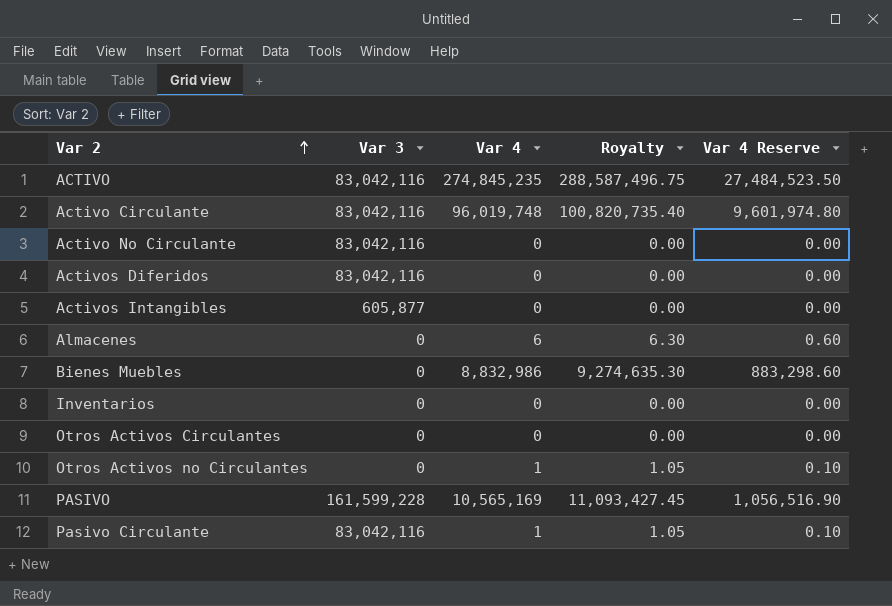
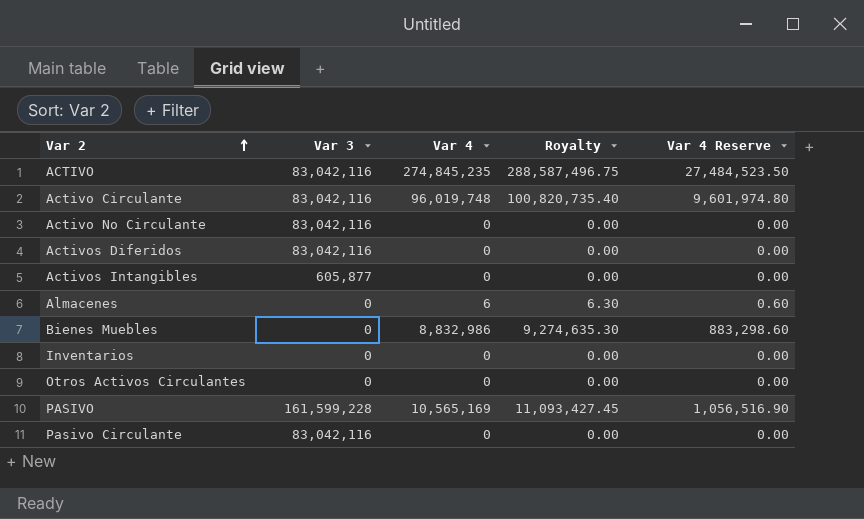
row Otros Activos no Circulantes: 0 | 1 | 1.05 | 0.10 -> none
Pasivo Circulante | Var 4: 1 -> 0
Pasivo Circulante | Royalty: 1.05 -> 0.00
Pasivo Circulante | Var 4 Reserve: 0.10 -> 0.00

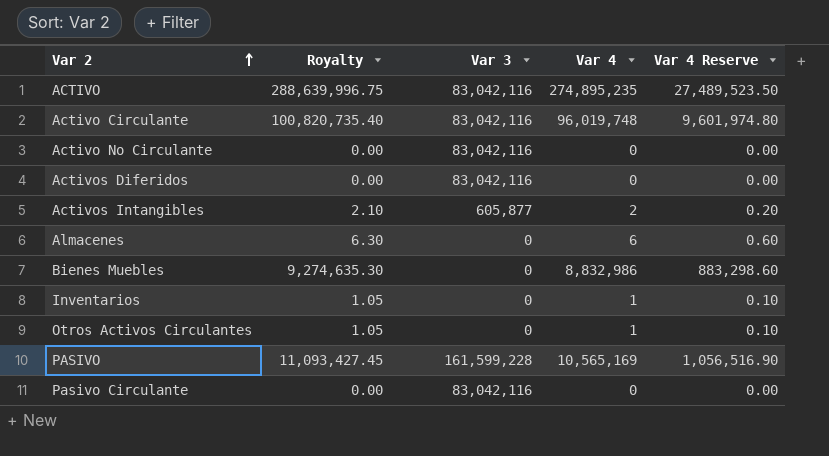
column Royalty | position: 4 -> 2
ACTIVO | Royalty: 288,587,496.75 -> 288,639,996.75
ACTIVO | Var 4: 274,845,235 -> 274,895,235
ACTIVO | Var 4 Reserve: 27,484,523.50 -> 27,489,523.50
Activos Intangibles | Royalty: 0.00 -> 2.10
Activos Intangibles | Var 4: 0 -> 2
Activos Intangibles | Var 4 Reserve: 0.00 -> 0.20
Inventarios | Royalty: 0.00 -> 1.05
Inventarios | Var 4: 0 -> 1
Inventarios | Var 4 Reserve: 0.00 -> 0.10
Otros Activos Circulantes | Royalty: 0.00 -> 1.05
Otros Activos Circulantes | Var 4: 0 -> 1
Otros Activos Circulantes | Var 4 Reserve: 0.00 -> 0.10

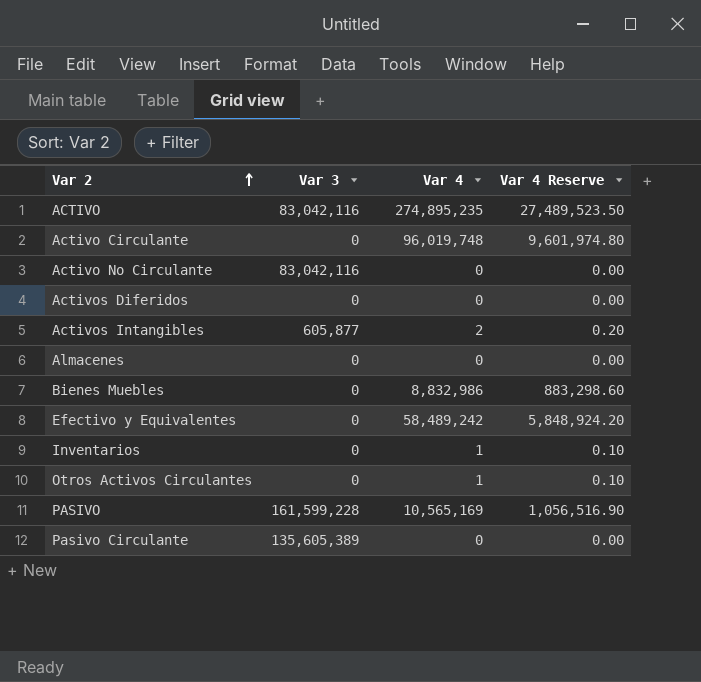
column Royalty | formula: [Var 4] * 1.05 -> none
Activo Circulante | Var 3: 83,042,116 -> 0
Activos Diferidos | Var 3: 83,042,116 -> 0
Almacenes | Var 4: 6 -> 0
Almacenes | Var 4 Reserve: 0.60 -> 0.00
row Efectivo y Equivalentes: none -> 0 | 58,489,242 | 5,848,924.20
Pasivo Circulante | Var 3: 83,042,116 -> 135,605,389

